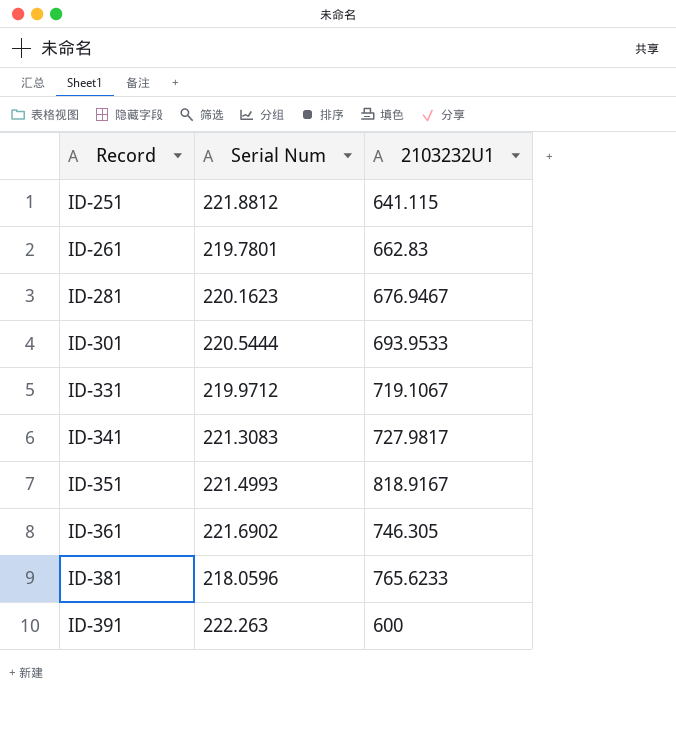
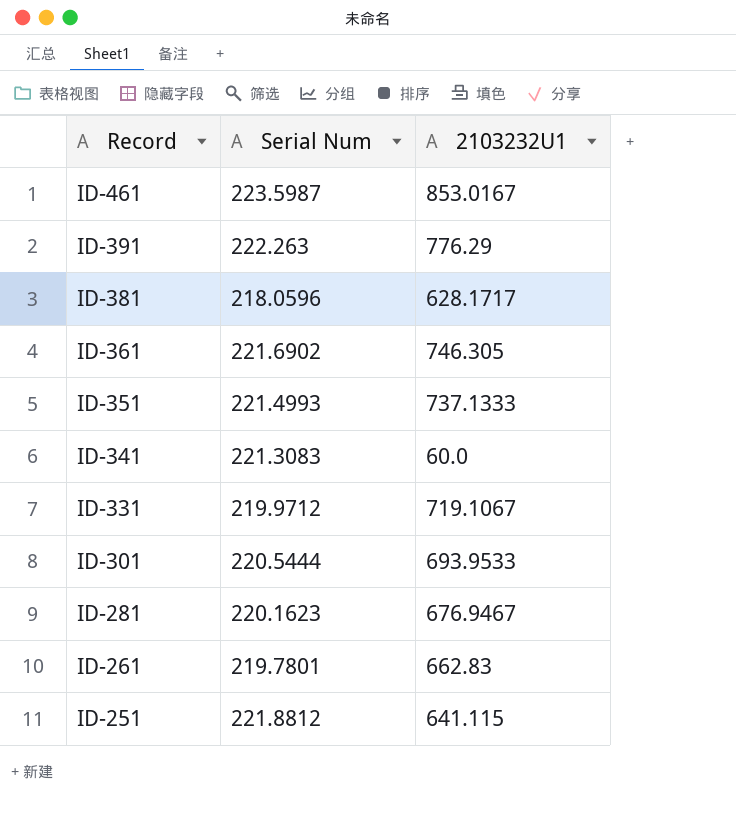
row order: Record ascending -> Record descending
row ID-461: none -> 223.5987 | 853.0167
ID-391 | 2103232U1: 600 -> 776.29
ID-381 | 2103232U1: 765.6233 -> 628.1717
ID-351 | 2103232U1: 818.9167 -> 737.1333
ID-341 | 2103232U1: 727.9817 -> 60.0

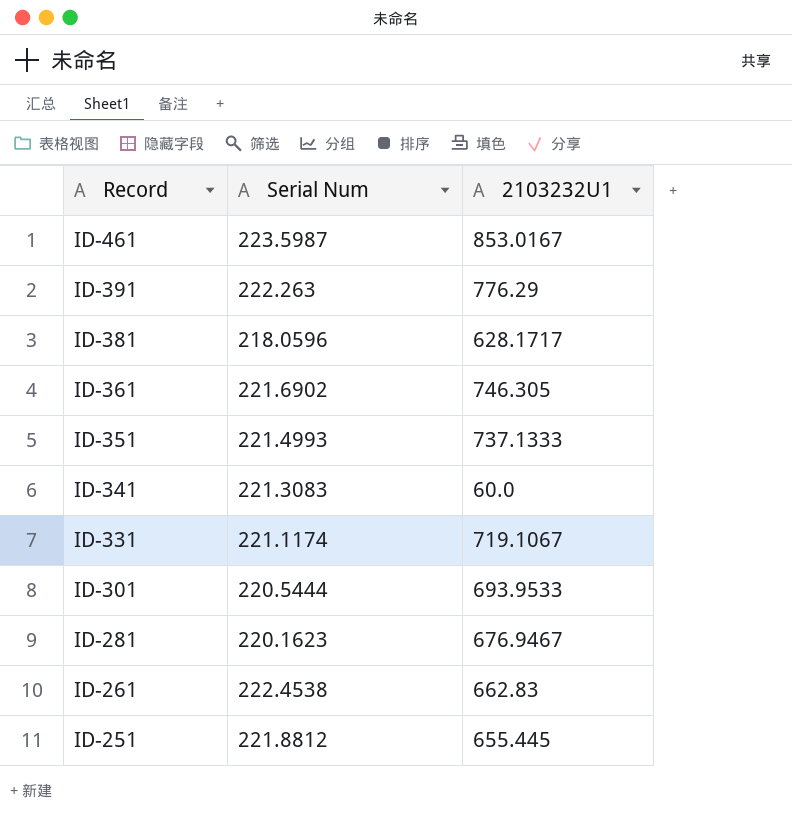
ID-331 | Serial Num: 219.9712 -> 221.1174
ID-261 | Serial Num: 219.7801 -> 222.4538
ID-251 | 2103232U1: 641.115 -> 655.445

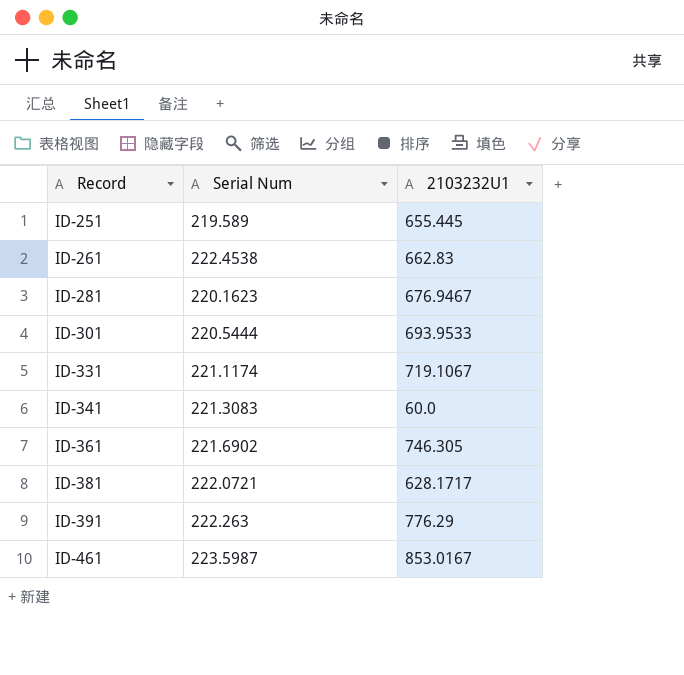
row order: Record descending -> Record ascending
row ID-351: 221.4993 | 737.1333 -> none
ID-251 | Serial Num: 221.8812 -> 219.589
ID-381 | Serial Num: 218.0596 -> 222.0721

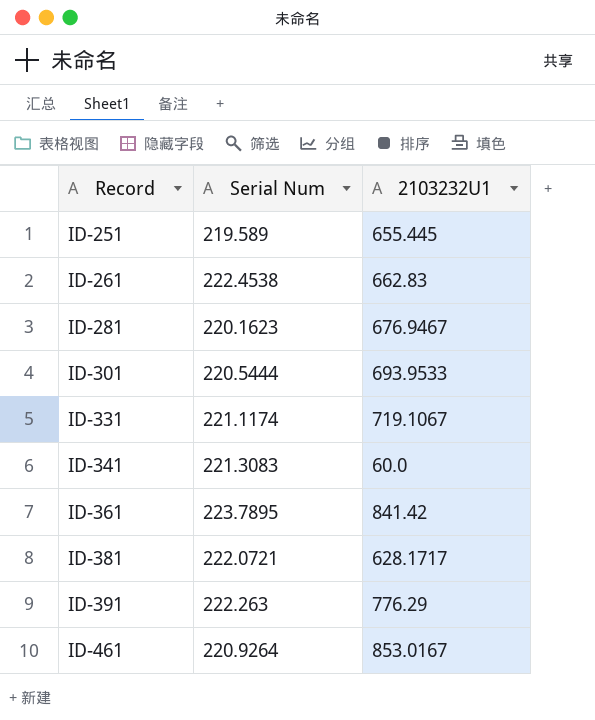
ID-361 | Serial Num: 221.6902 -> 223.7895
ID-361 | 2103232U1: 746.305 -> 841.42
ID-461 | Serial Num: 223.5987 -> 220.9264

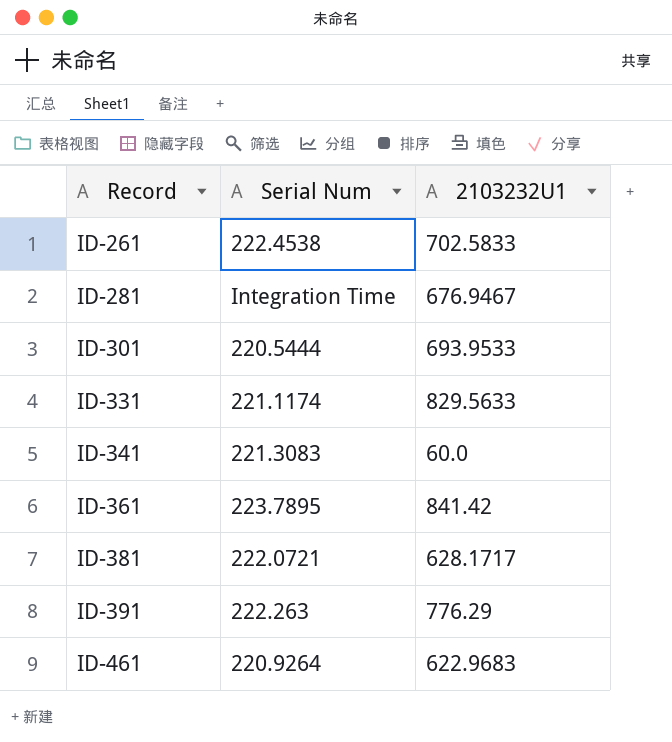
row ID-251: 219.589 | 655.445 -> none
ID-261 | 2103232U1: 662.83 -> 702.5833
ID-281 | Serial Num: 220.1623 -> Integration Time
ID-331 | 2103232U1: 719.1067 -> 829.5633
ID-461 | 2103232U1: 853.0167 -> 622.9683

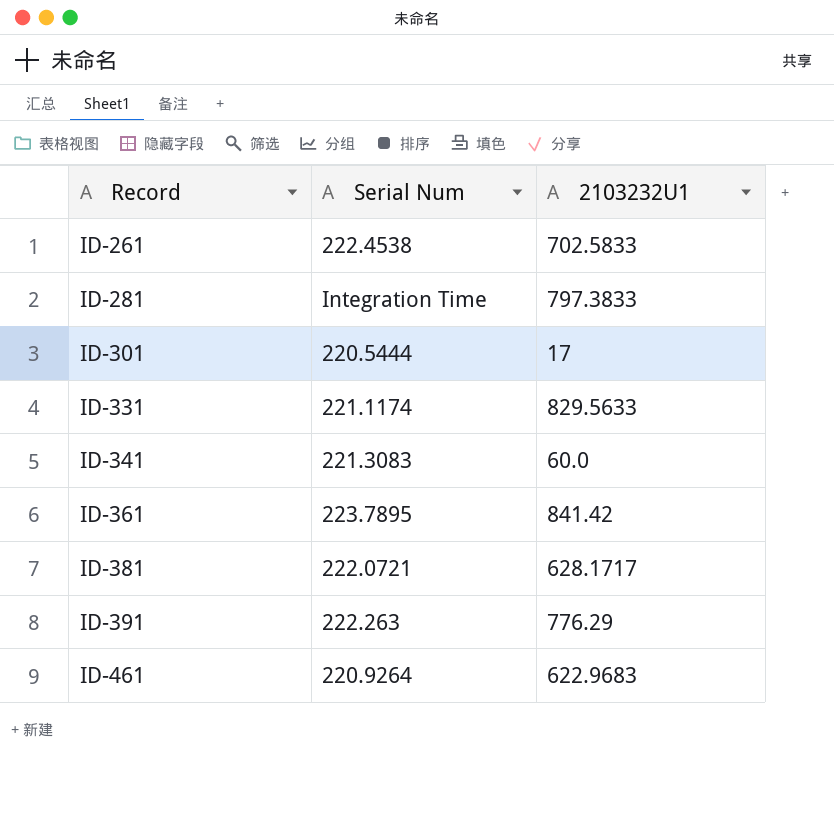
ID-281 | 2103232U1: 676.9467 -> 797.3833
ID-301 | 2103232U1: 693.9533 -> 17

